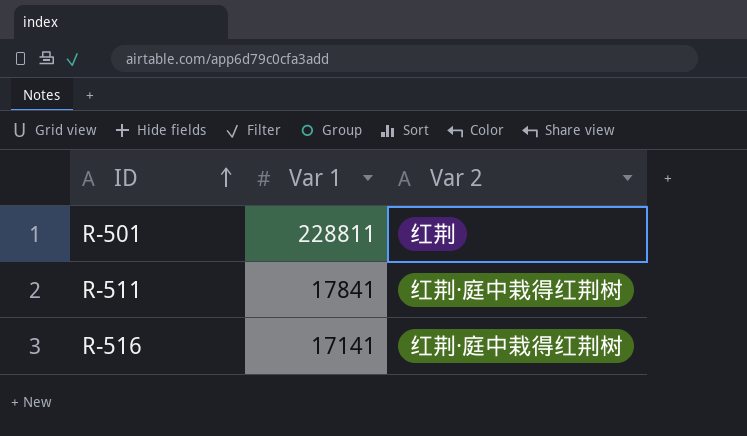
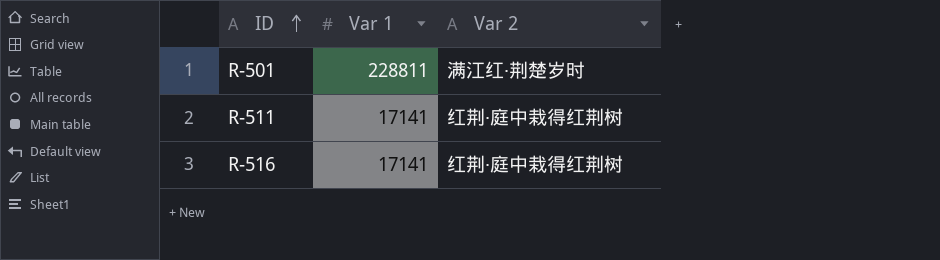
R-501 | Var 2: 红荆 -> 满江红·荆楚岁时
R-511 | Var 1: 17841 -> 17141

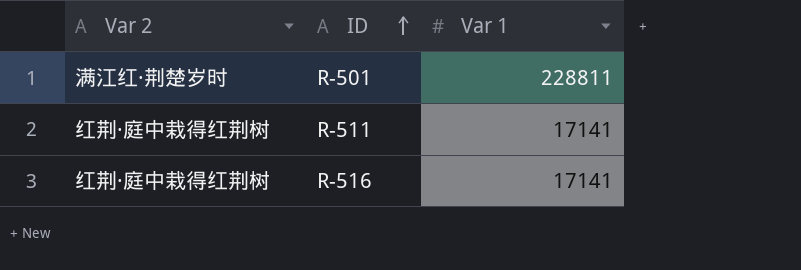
column Var 2 | position: 3 -> 1

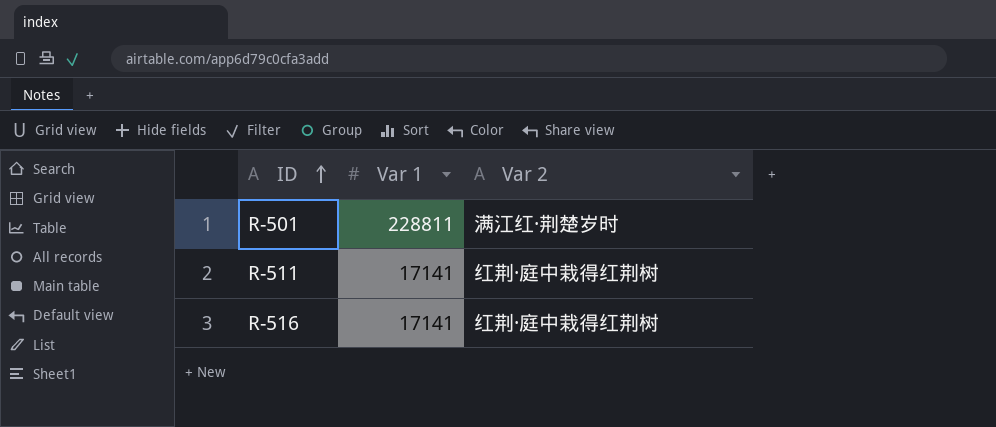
column Var 2 | position: 1 -> 3

